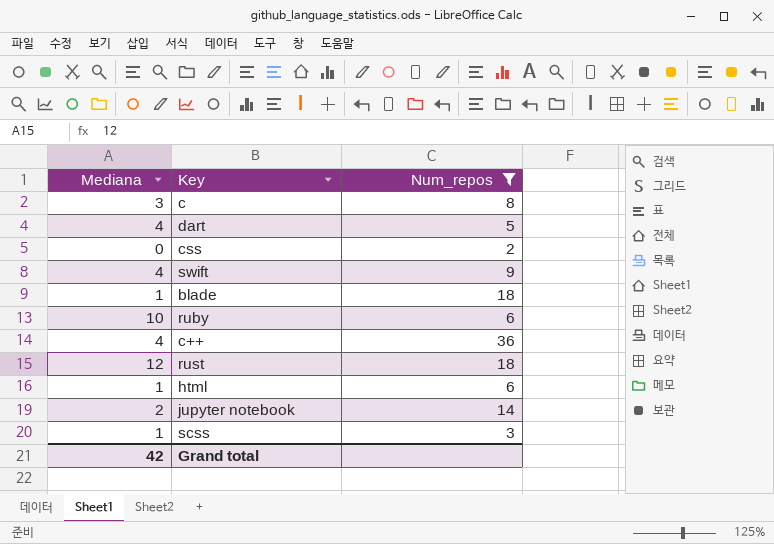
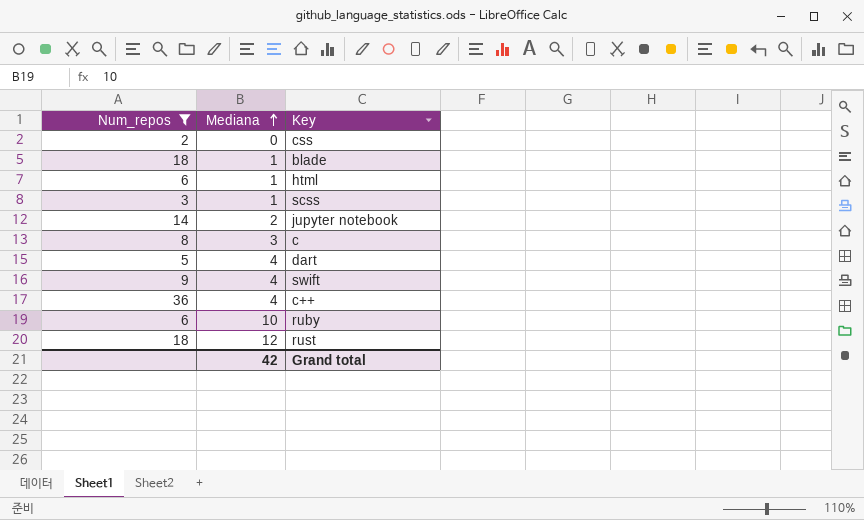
row order: none -> Mediana ascending
column Num_repos | position: 3 -> 1

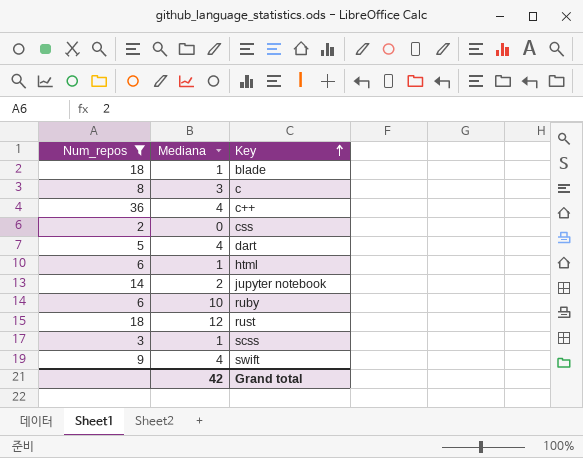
row order: Mediana ascending -> Key ascending

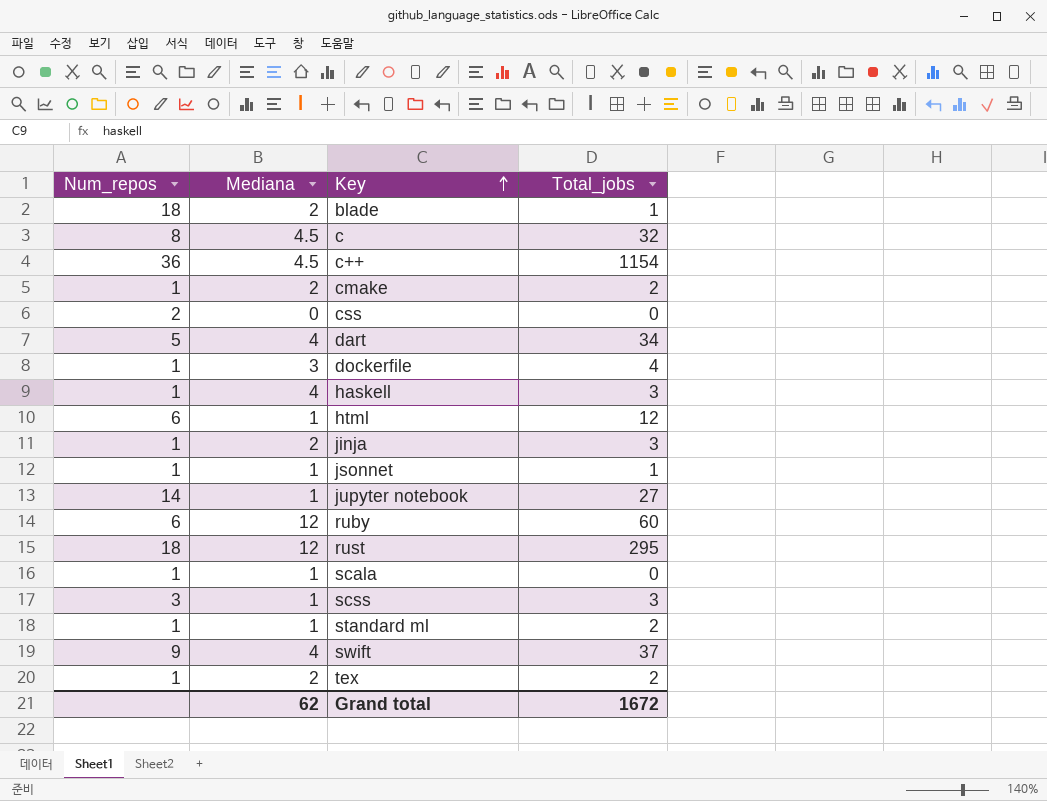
filter: Num_repos != 1 -> none
column Total_jobs | position: none -> 4
blade | Mediana: 1 -> 2
c | Mediana: 3 -> 4.5
c++ | Mediana: 4 -> 4.5
jupyter notebook | Mediana: 2 -> 1
ruby | Mediana: 10 -> 12
Grand total | Mediana: 42 -> 62

